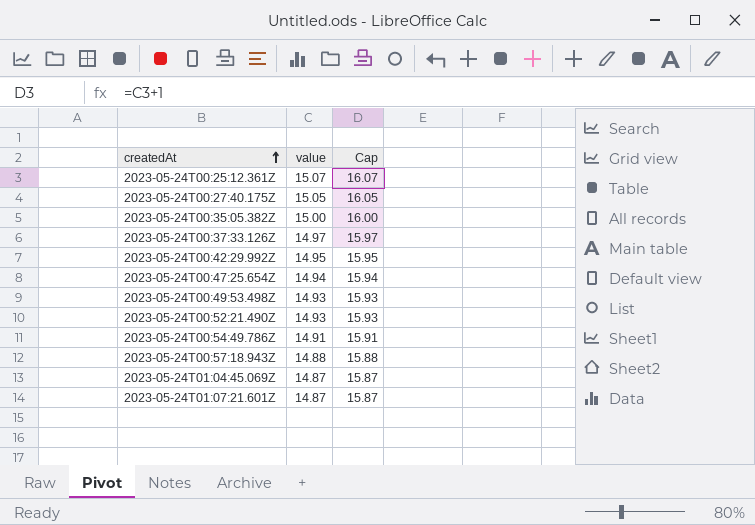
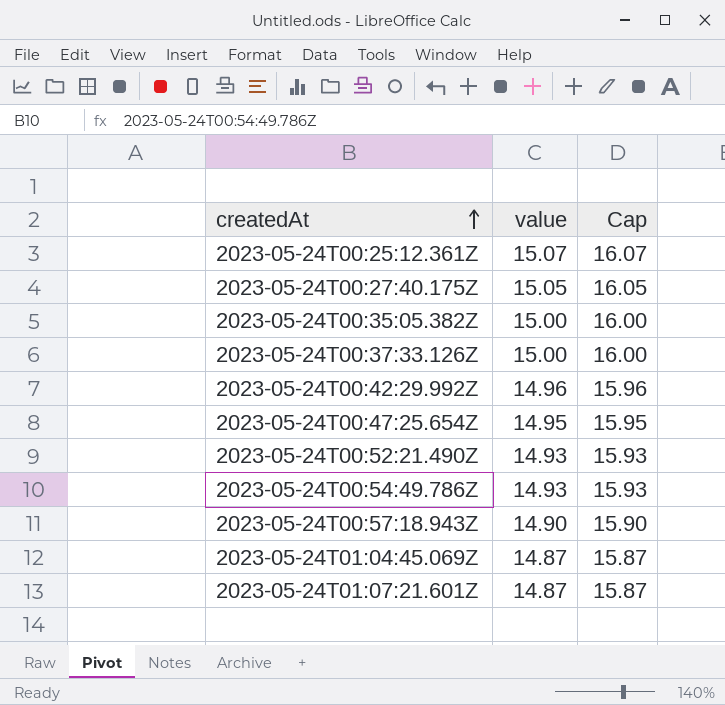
row 2023-05-24T00:49:53.498Z: 14.93 | 15.93 -> none
2023-05-24T00:37:33.126Z | value: 14.97 -> 15.00
2023-05-24T00:37:33.126Z | Cap: 15.97 -> 16.00
2023-05-24T00:42:29.992Z | value: 14.95 -> 14.96
2023-05-24T00:42:29.992Z | Cap: 15.95 -> 15.96
2023-05-24T00:47:25.654Z | value: 14.94 -> 14.95
2023-05-24T00:47:25.654Z | Cap: 15.94 -> 15.95
2023-05-24T00:54:49.786Z | value: 14.91 -> 14.93
2023-05-24T00:54:49.786Z | Cap: 15.91 -> 15.93
2023-05-24T00:57:18.943Z | value: 14.88 -> 14.90
2023-05-24T00:57:18.943Z | Cap: 15.88 -> 15.90

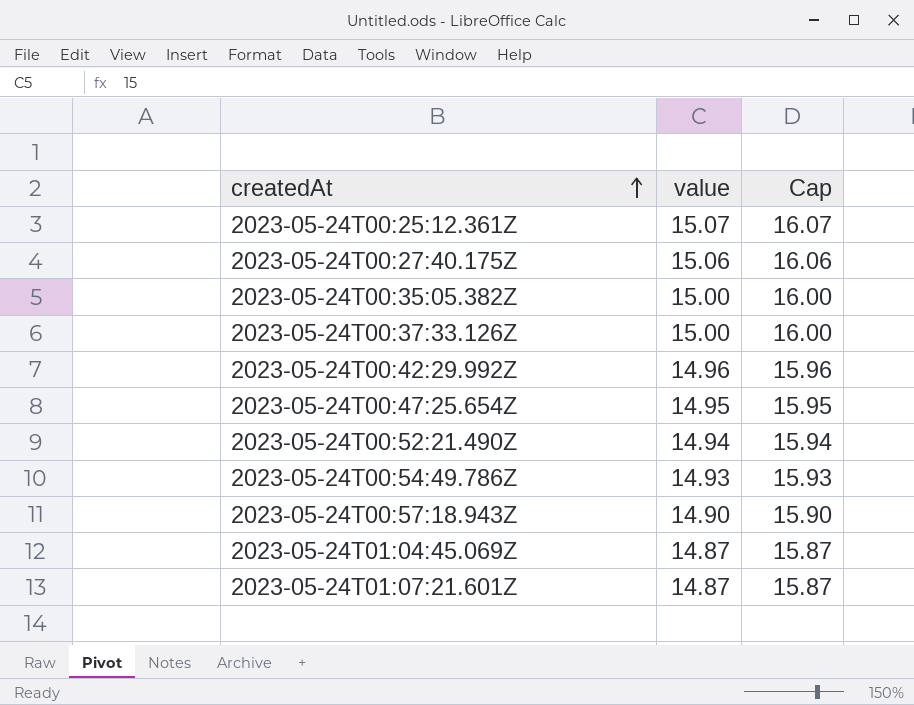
2023-05-24T00:27:40.175Z | value: 15.05 -> 15.06
2023-05-24T00:27:40.175Z | Cap: 16.05 -> 16.06
2023-05-24T00:52:21.490Z | value: 14.93 -> 14.94
2023-05-24T00:52:21.490Z | Cap: 15.93 -> 15.94

